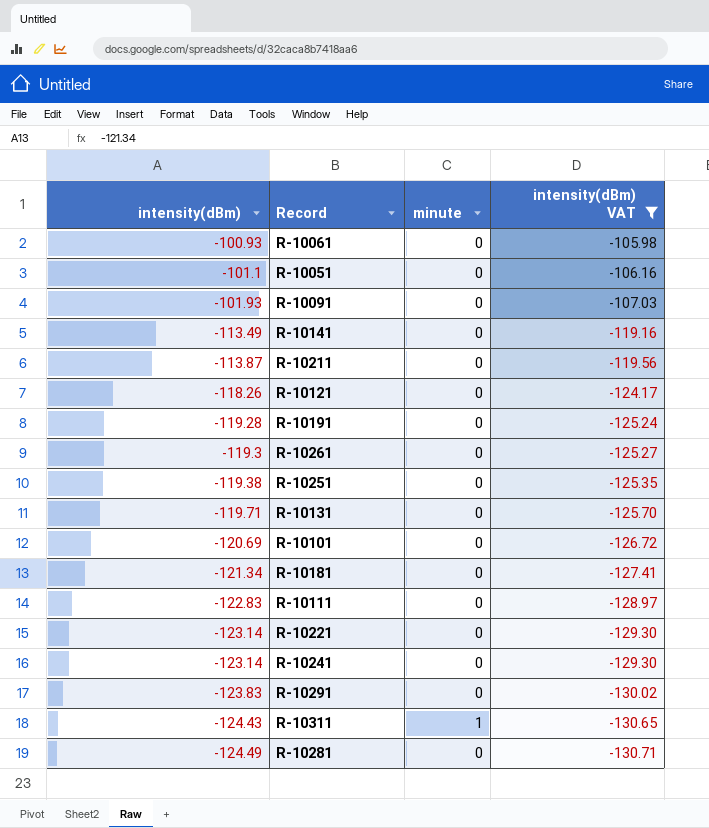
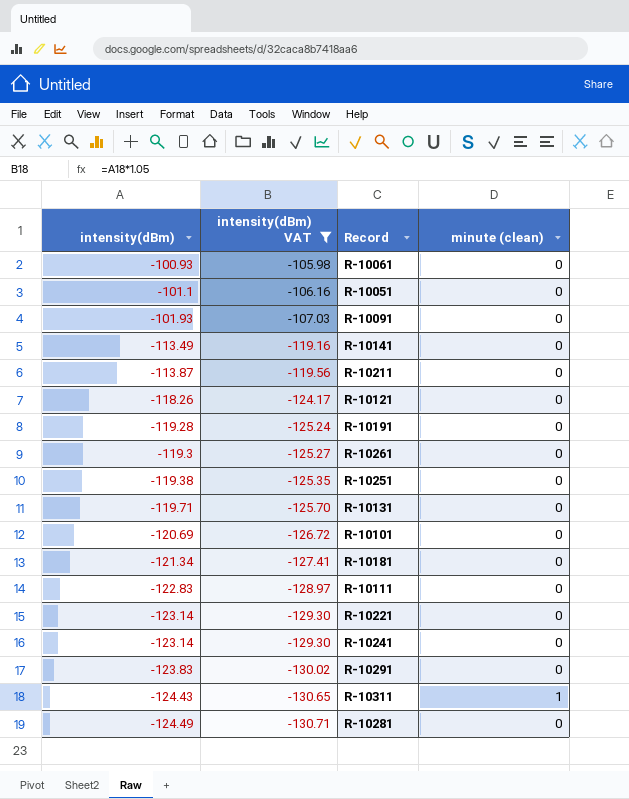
column intensity(dBm) VAT | position: 4 -> 2
column name: minute -> minute (clean)

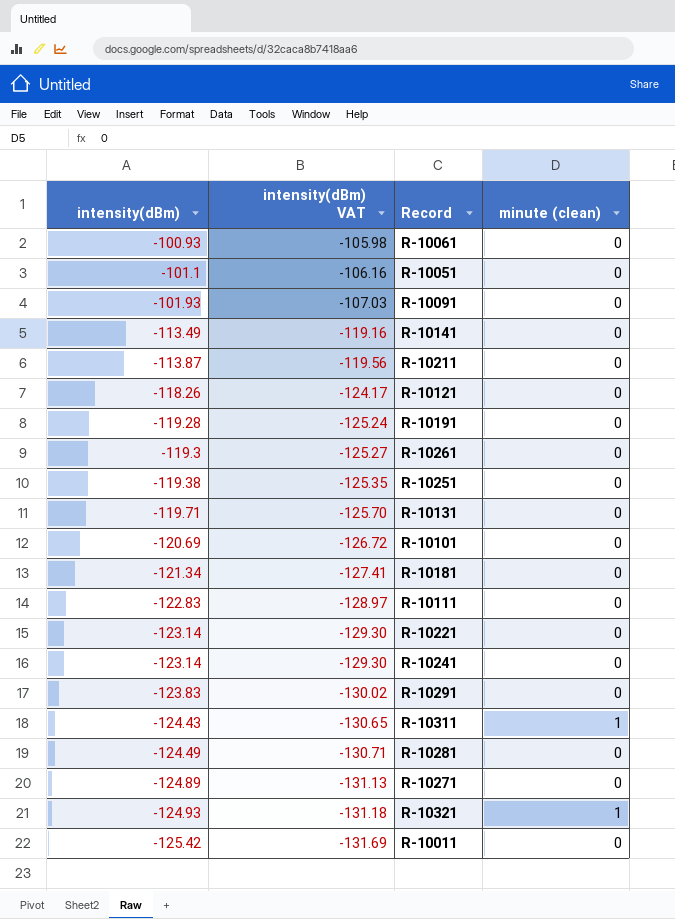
filter: intensity(dBm) VAT >= -130.71 -> none

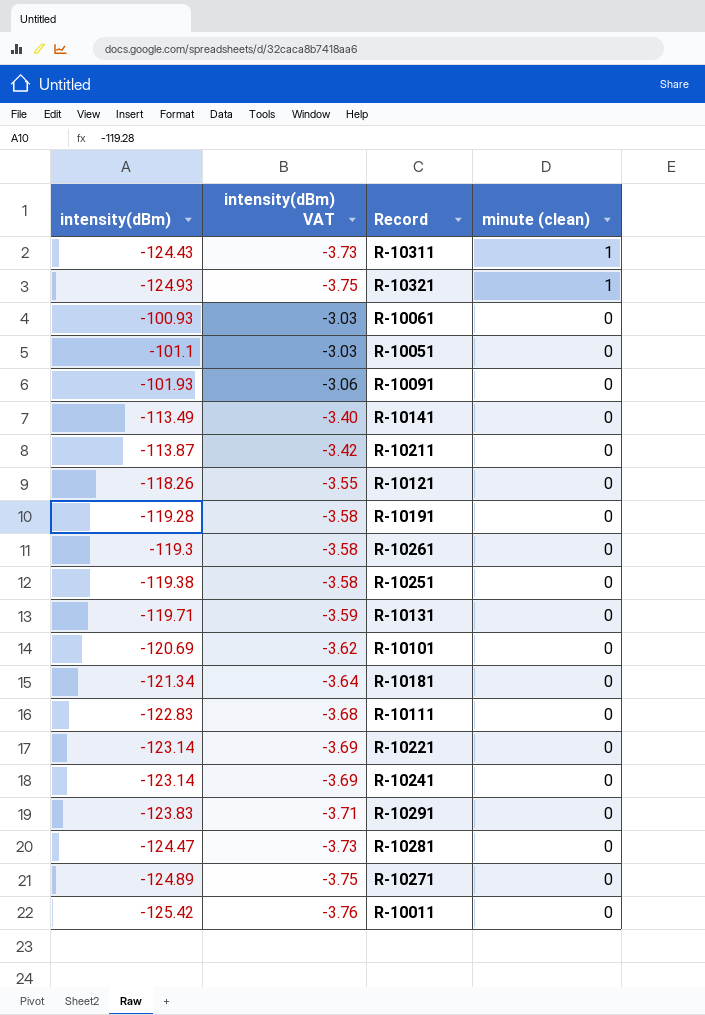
row order: intensity(dBm) descending -> minute (clean) descending
column intensity(dBm) VAT | formula: [intensity(dBm)] * 1.05 -> [intensity(dBm)] * 0.03
R-10281 | intensity(dBm): -124.49 -> -124.47

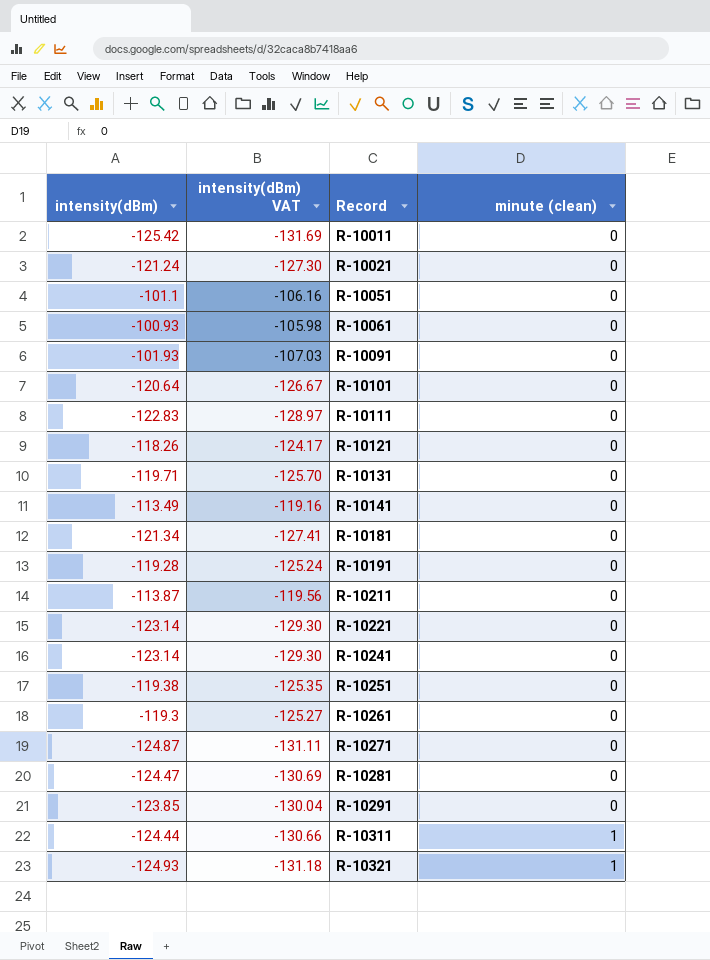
row order: minute (clean) descending -> Record ascending
column intensity(dBm) VAT | formula: [intensity(dBm)] * 0.03 -> [intensity(dBm)] * 1.05
row R-10021: none -> -121.24 | -127.30 | 0
R-10101 | intensity(dBm): -120.69 -> -120.64
R-10271 | intensity(dBm): -124.89 -> -124.87
R-10291 | intensity(dBm): -123.83 -> -123.85
R-10311 | intensity(dBm): -124.43 -> -124.44

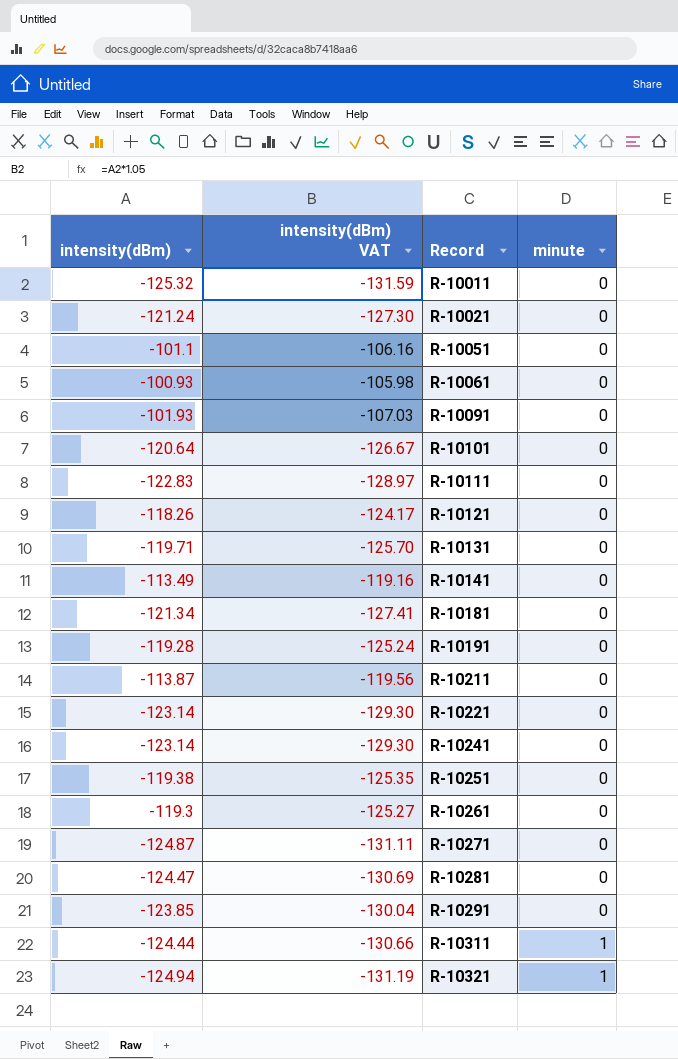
column name: minute (clean) -> minute
R-10011 | intensity(dBm): -125.42 -> -125.32
R-10011 | intensity(dBm) VAT: -131.69 -> -131.59
R-10321 | intensity(dBm): -124.93 -> -124.94
R-10321 | intensity(dBm) VAT: -131.18 -> -131.19

